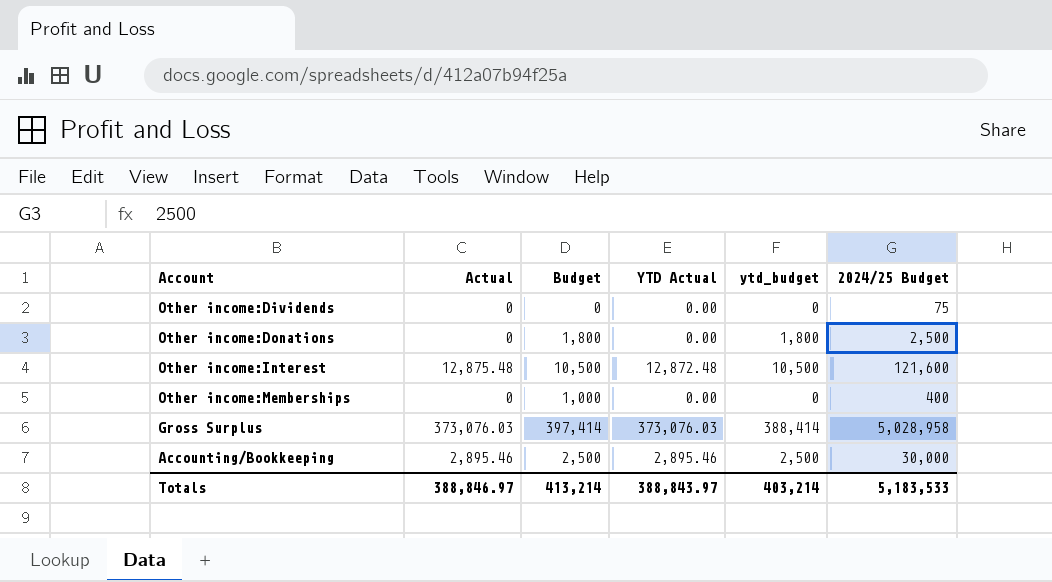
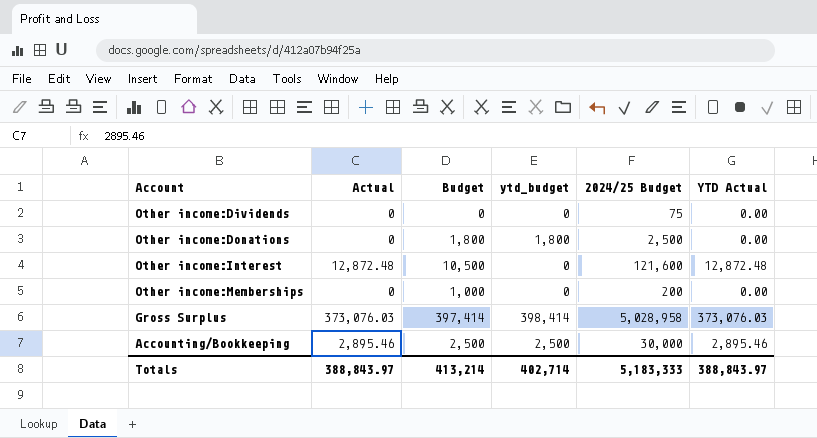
column YTD Actual | position: 4 -> 6
Other income:Interest | Actual: 12,875.48 -> 12,872.48
Other income:Interest | ytd_budget: 10,500 -> 0
Other income:Memberships | 2024/25 Budget: 400 -> 200
Gross Surplus | ytd_budget: 388,414 -> 398,414
Totals | Actual: 388,846.97 -> 388,843.97
Totals | ytd_budget: 403,214 -> 402,714
Totals | 2024/25 Budget: 5,183,533 -> 5,183,333

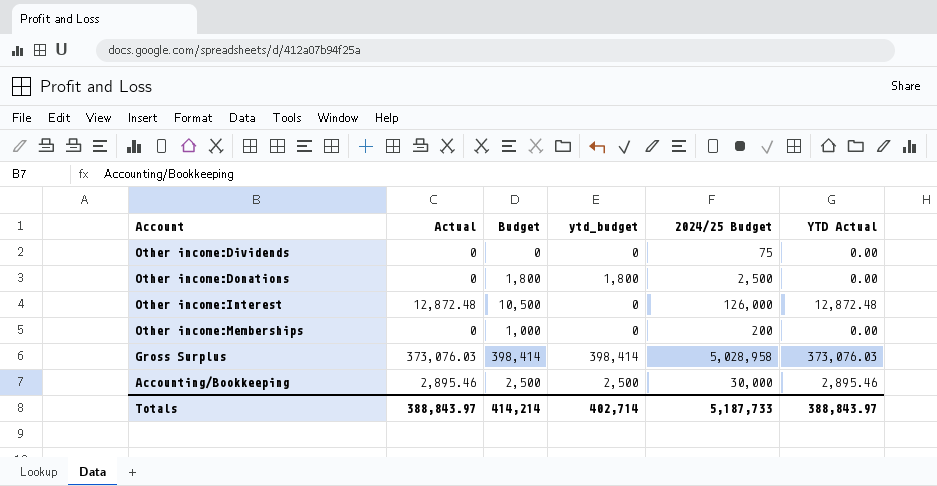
Other income:Interest | 2024/25 Budget: 121,600 -> 126,000
Gross Surplus | Budget: 397,414 -> 398,414
Totals | Budget: 413,214 -> 414,214
Totals | 2024/25 Budget: 5,183,333 -> 5,187,733

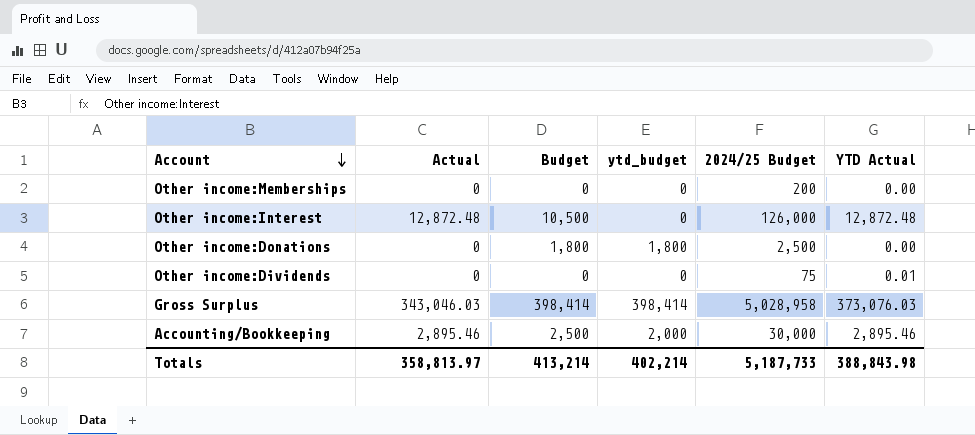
row order: none -> Account descending
Other income:Memberships | Budget: 1,000 -> 0
Other income:Dividends | YTD Actual: 0.00 -> 0.01
Gross Surplus | Actual: 373,076.03 -> 343,046.03
Accounting/Bookkeeping | ytd_budget: 2,500 -> 2,000
Totals | Actual: 388,843.97 -> 358,813.97
Totals | Budget: 414,214 -> 413,214
Totals | ytd_budget: 402,714 -> 402,214
Totals | YTD Actual: 388,843.97 -> 388,843.98

